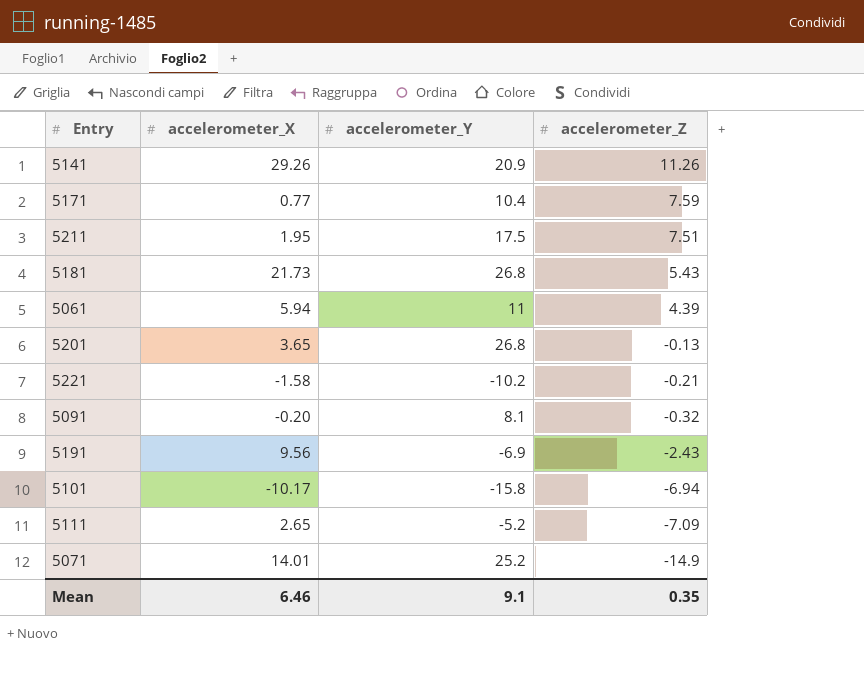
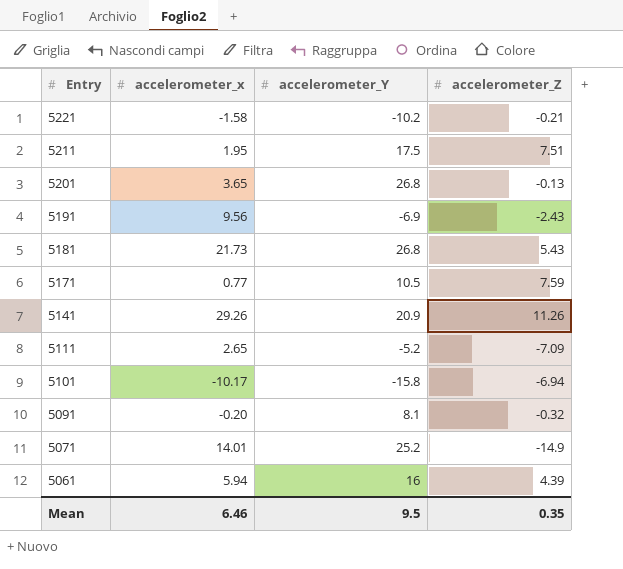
row order: accelerometer_Z descending -> Entry descending
column name: accelerometer_X -> accelerometer_x
5171 | accelerometer_Y: 10.4 -> 10.5
5061 | accelerometer_Y: 11 -> 16
Mean | accelerometer_Y: 9.1 -> 9.5

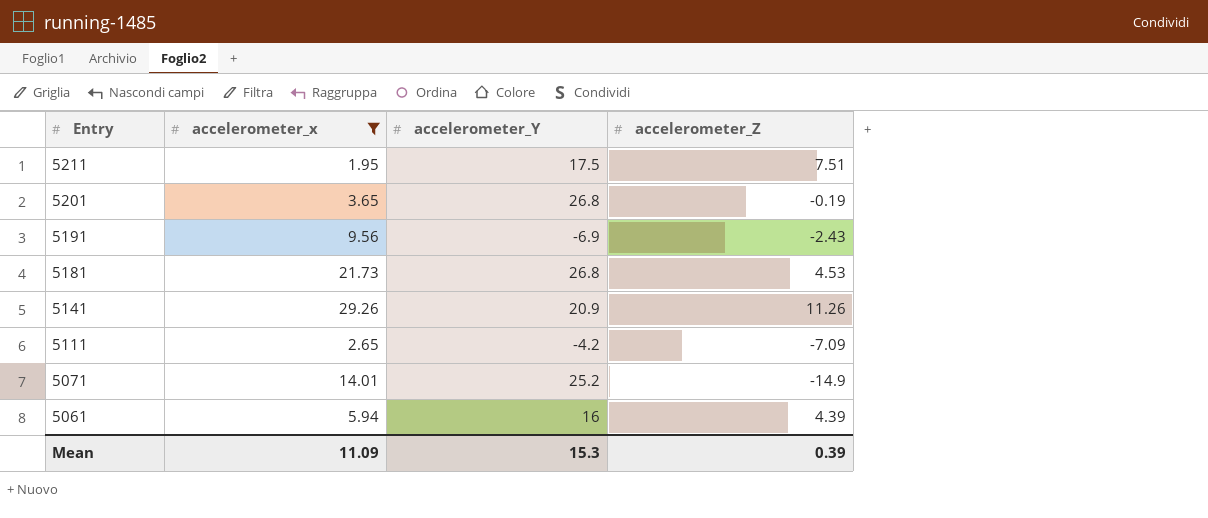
filter: none -> accelerometer_x >= 1.95
5201 | accelerometer_Z: -0.13 -> -0.19
5181 | accelerometer_Z: 5.43 -> 4.53
5111 | accelerometer_Y: -5.2 -> -4.2
Mean | accelerometer_x: 6.46 -> 11.09
Mean | accelerometer_Y: 9.5 -> 15.3
Mean | accelerometer_Z: 0.35 -> 0.39

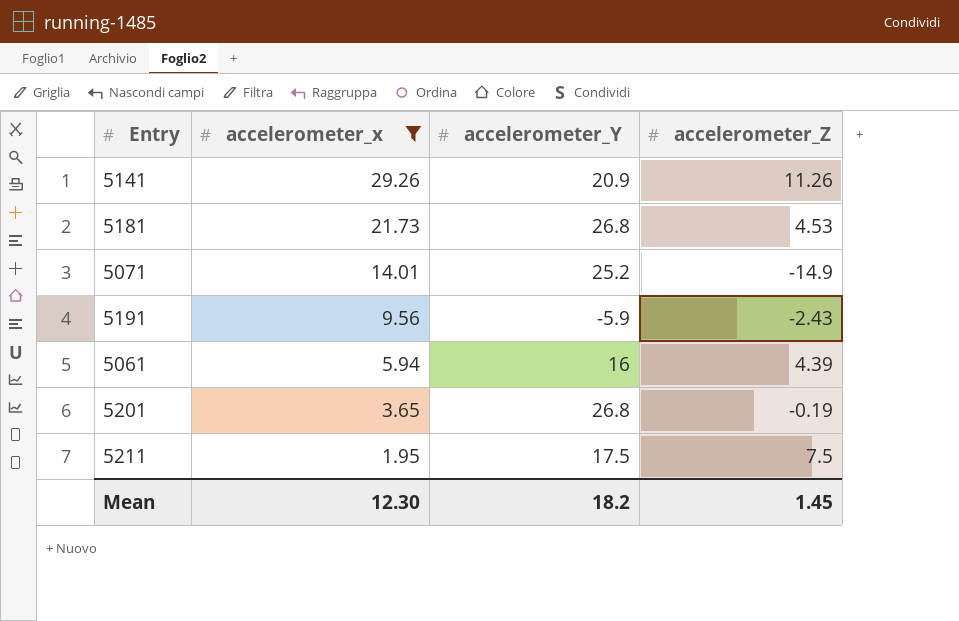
row order: Entry descending -> accelerometer_x descending
row 5111: 2.65 | -4.2 | -7.09 -> none
5191 | accelerometer_Y: -6.9 -> -5.9
5211 | accelerometer_Z: 7.51 -> 7.5
Mean | accelerometer_x: 11.09 -> 12.30
Mean | accelerometer_Y: 15.3 -> 18.2
Mean | accelerometer_Z: 0.39 -> 1.45

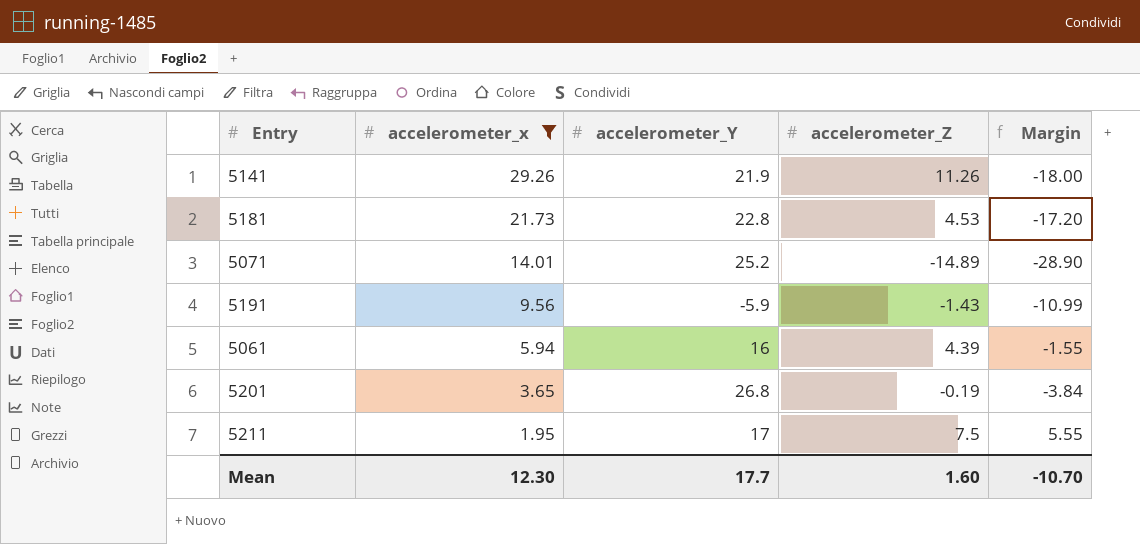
column Margin | formula: none -> [accelerometer_Z] - [accelerometer_x]
5141 | accelerometer_Y: 20.9 -> 21.9
5181 | accelerometer_Y: 26.8 -> 22.8
5071 | accelerometer_Z: -14.9 -> -14.89
5191 | accelerometer_Z: -2.43 -> -1.43
5211 | accelerometer_Y: 17.5 -> 17
Mean | accelerometer_Y: 18.2 -> 17.7
Mean | accelerometer_Z: 1.45 -> 1.60

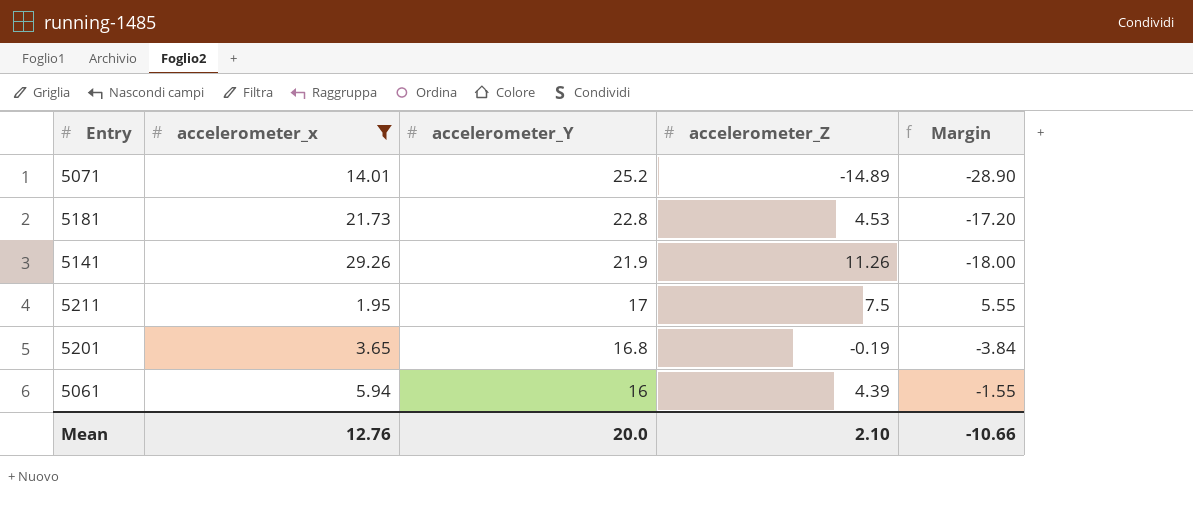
row order: accelerometer_x descending -> accelerometer_Y descending
row 5191: 9.56 | -5.9 | -1.43 | -10.99 -> none
5201 | accelerometer_Y: 26.8 -> 16.8
Mean | accelerometer_x: 12.30 -> 12.76
Mean | accelerometer_Y: 17.7 -> 20.0
Mean | accelerometer_Z: 1.60 -> 2.10
Mean | Margin: -10.70 -> -10.66

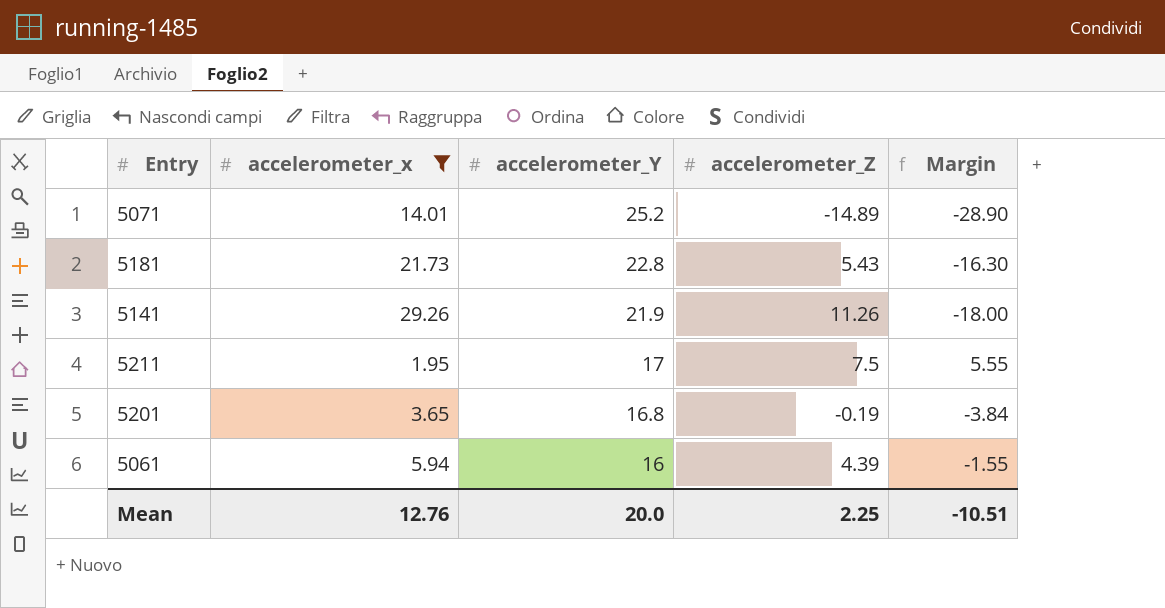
5181 | accelerometer_Z: 4.53 -> 5.43
5181 | Margin: -17.20 -> -16.30
Mean | accelerometer_Z: 2.10 -> 2.25
Mean | Margin: -10.66 -> -10.51

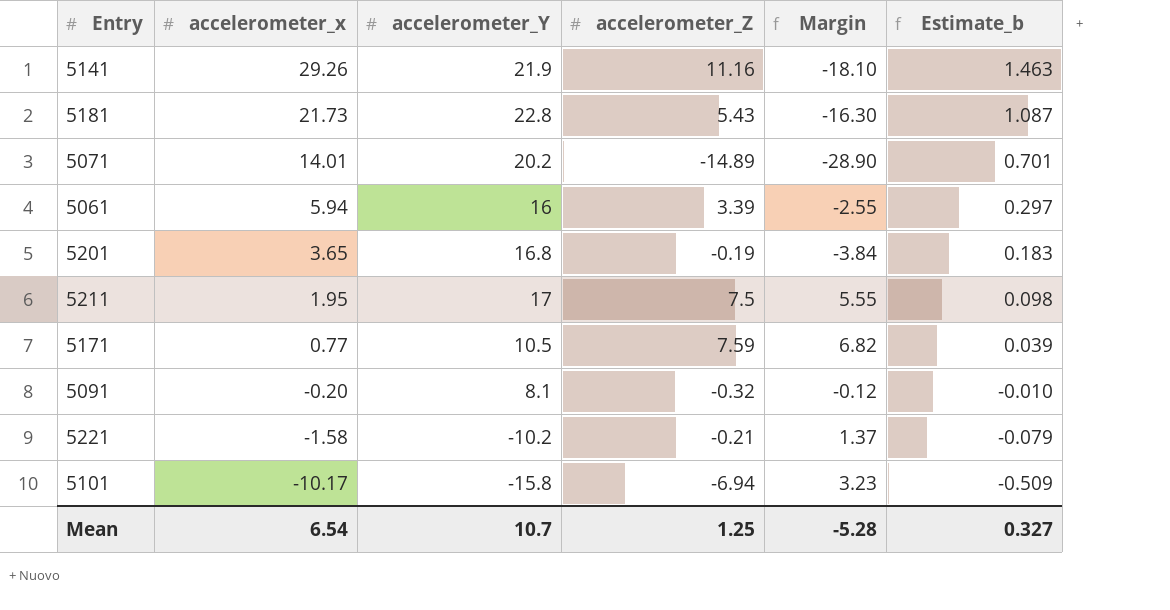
filter: accelerometer_x >= 1.95 -> none
row order: accelerometer_Y descending -> accelerometer_x descending
column Estimate_b | formula: none -> [accelerometer_x] * 0.05
5141 | accelerometer_Z: 11.26 -> 11.16
5141 | Margin: -18.00 -> -18.10
5071 | accelerometer_Y: 25.2 -> 20.2
5061 | accelerometer_Z: 4.39 -> 3.39
5061 | Margin: -1.55 -> -2.55
Mean | accelerometer_x: 12.76 -> 6.54
Mean | accelerometer_Y: 20.0 -> 10.7
Mean | accelerometer_Z: 2.25 -> 1.25
Mean | Margin: -10.51 -> -5.28

